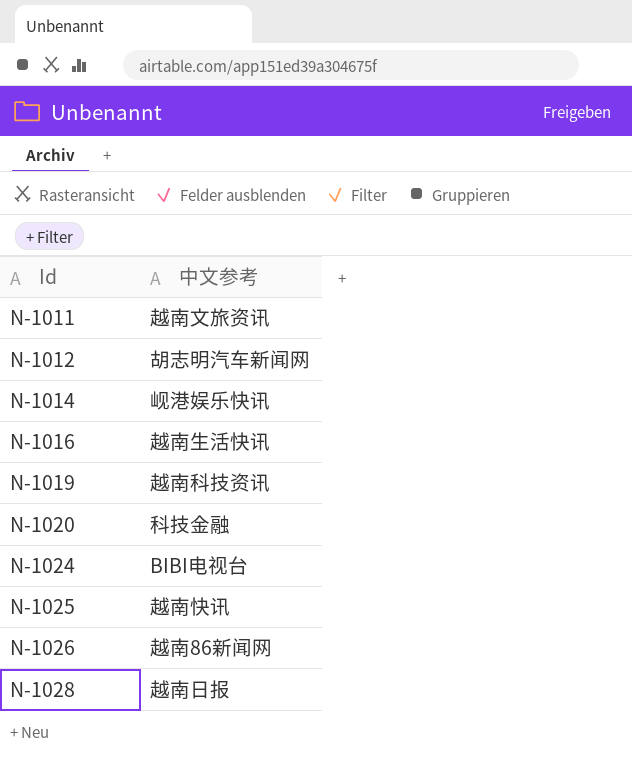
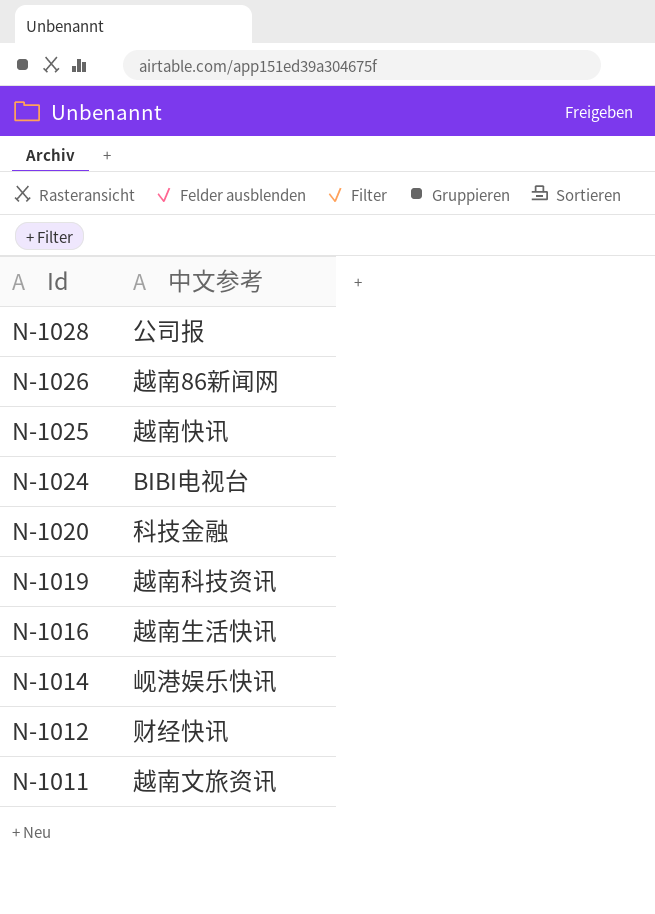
row order: Id ascending -> Id descending
N-1028 | 中文参考: 越南日报 -> 公司报
N-1012 | 中文参考: 胡志明汽车新闻网 -> 财经快讯

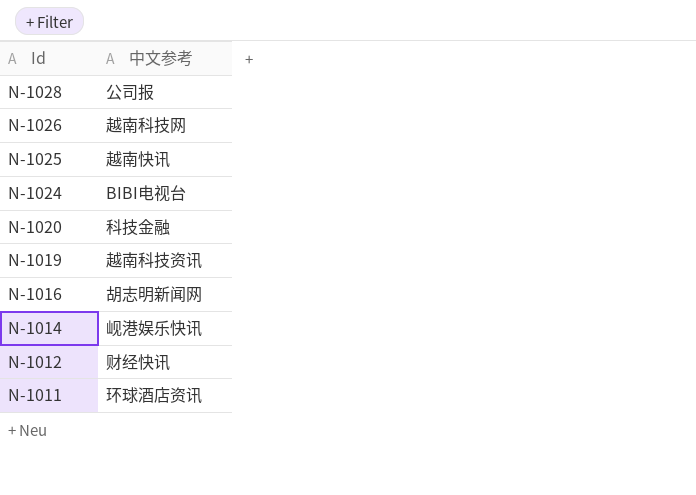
N-1026 | 中文参考: 越南86新闻网 -> 越南科技网
N-1016 | 中文参考: 越南生活快讯 -> 胡志明新闻网
N-1011 | 中文参考: 越南文旅资讯 -> 环球酒店资讯

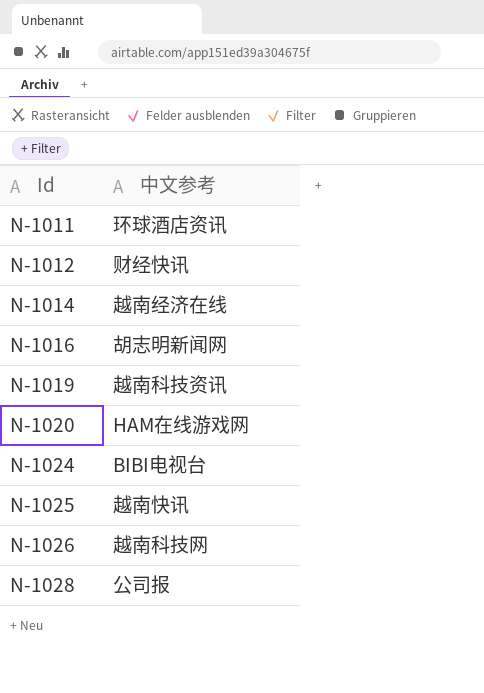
row order: Id descending -> Id ascending
N-1014 | 中文参考: 岘港娱乐快讯 -> 越南经济在线
N-1020 | 中文参考: 科技金融 -> HAM在线游戏网

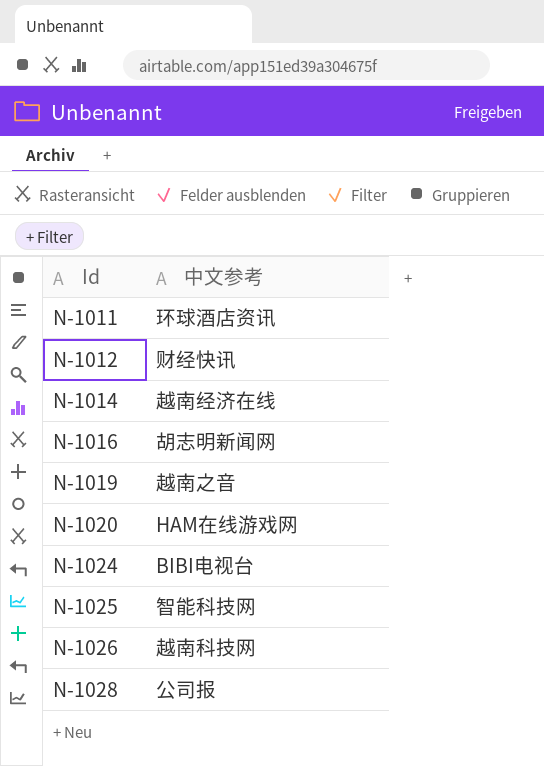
N-1019 | 中文参考: 越南科技资讯 -> 越南之音
N-1025 | 中文参考: 越南快讯 -> 智能科技网

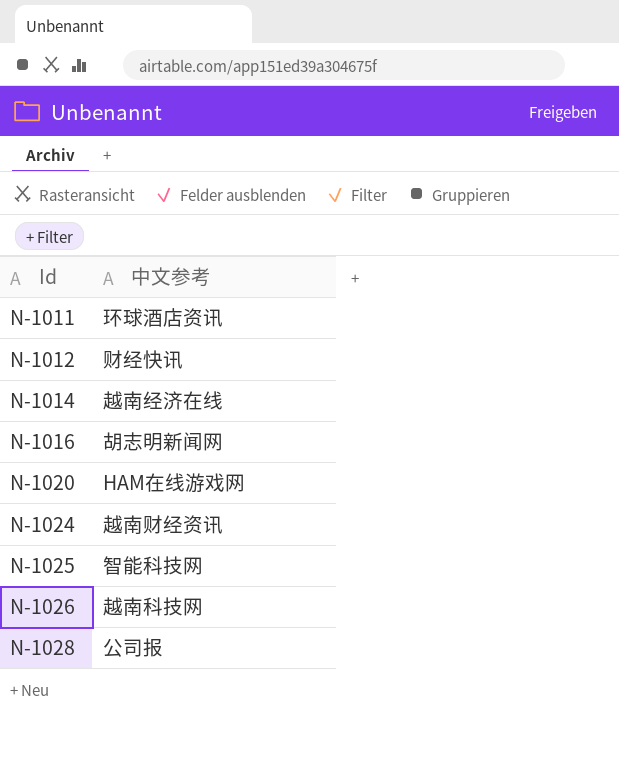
row N-1019: 越南之音 -> none
N-1024 | 中文参考: BIBI电视台 -> 越南财经资讯

